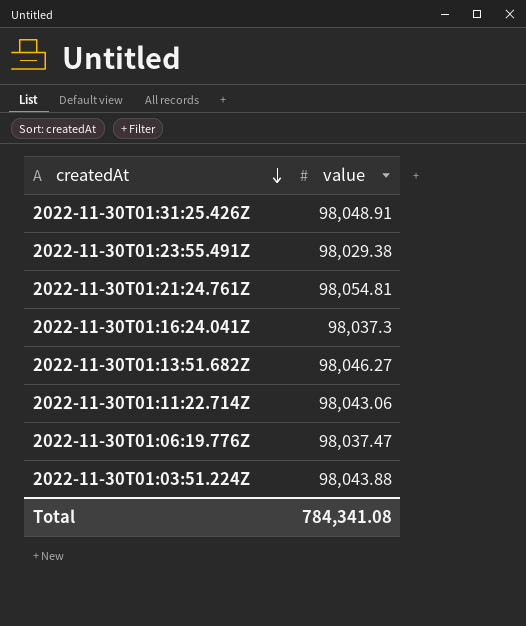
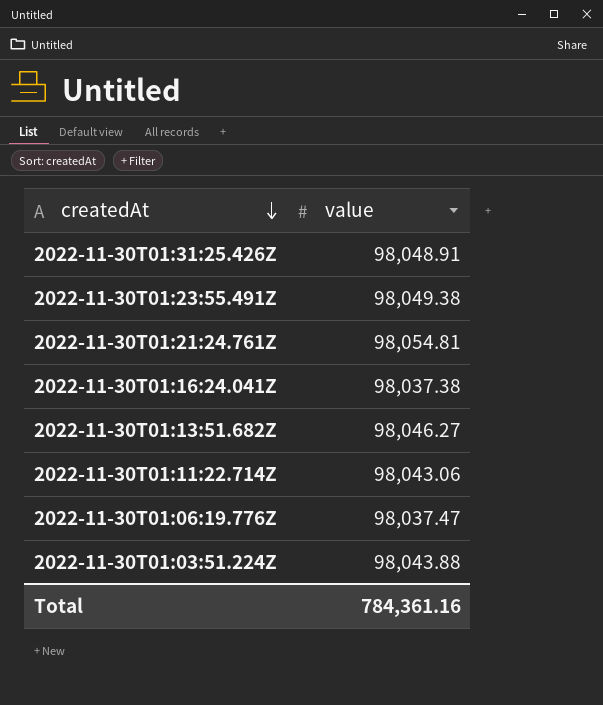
2022-11-30T01:23:55.491Z | value: 98,029.38 -> 98,049.38
2022-11-30T01:16:24.041Z | value: 98,037.3 -> 98,037.38
Total | value: 784,341.08 -> 784,361.16

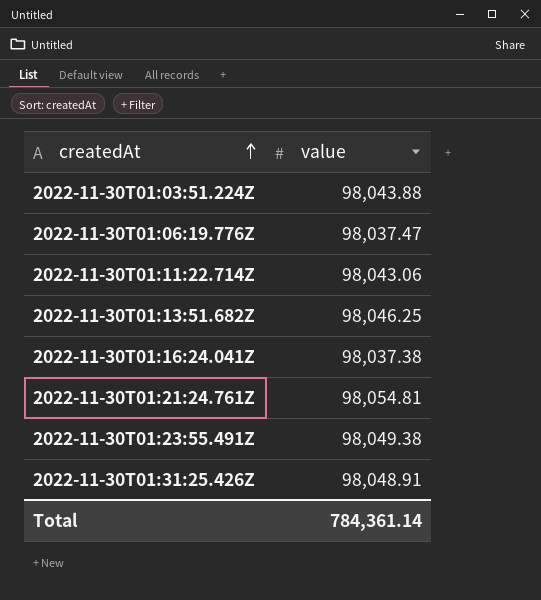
row order: createdAt descending -> createdAt ascending
2022-11-30T01:13:51.682Z | value: 98,046.27 -> 98,046.25
Total | value: 784,361.16 -> 784,361.14

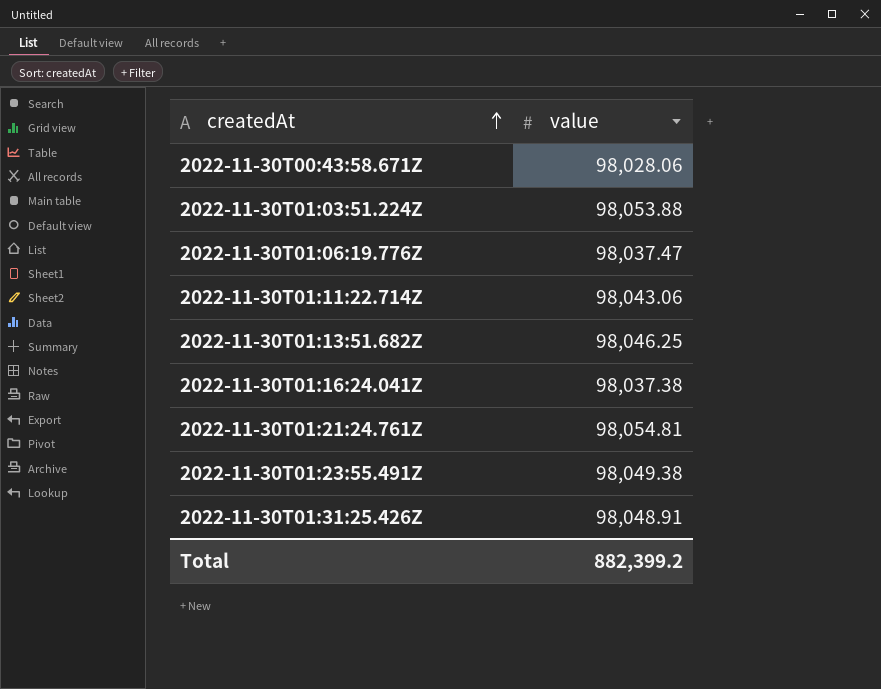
row 2022-11-30T00:43:58.671Z: none -> 98,028.06
2022-11-30T01:03:51.224Z | value: 98,043.88 -> 98,053.88
Total | value: 784,361.14 -> 882,399.2

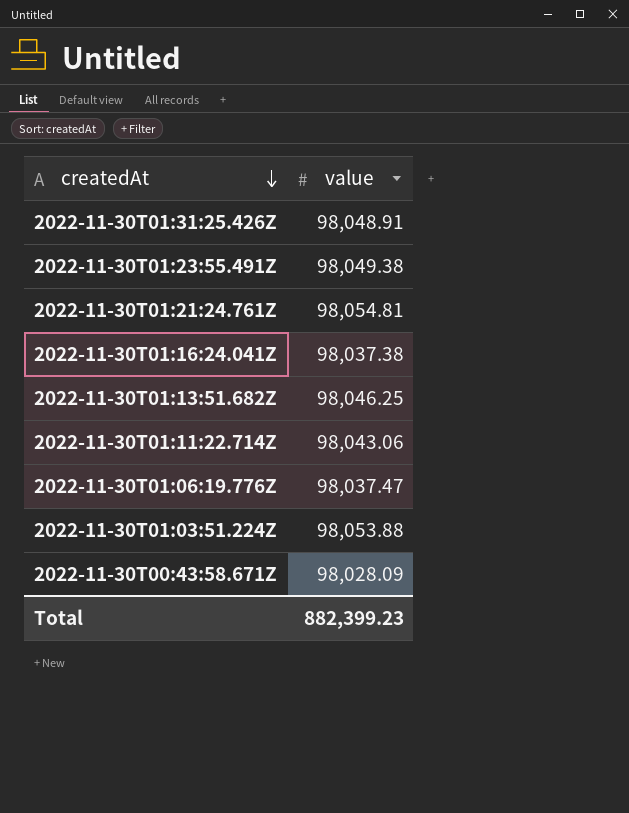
row order: createdAt ascending -> createdAt descending
2022-11-30T00:43:58.671Z | value: 98,028.06 -> 98,028.09
Total | value: 882,399.2 -> 882,399.23

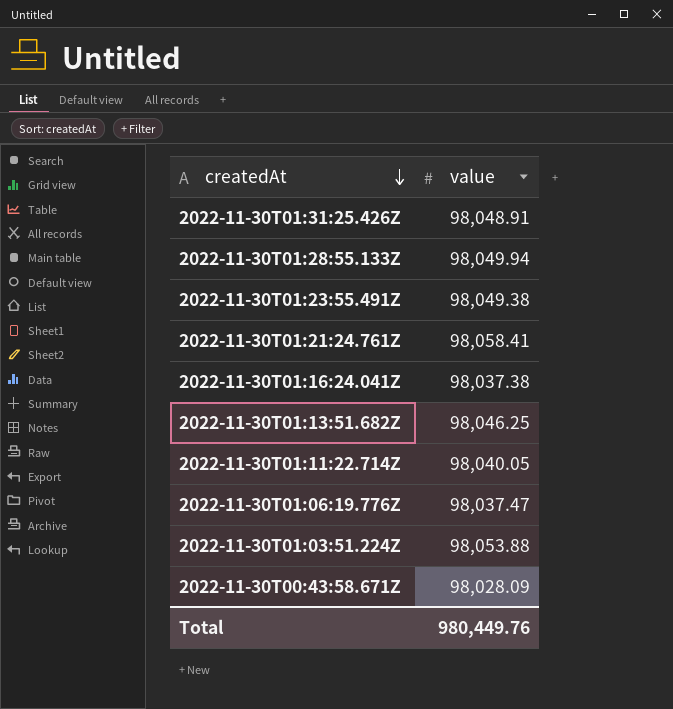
row 2022-11-30T01:28:55.133Z: none -> 98,049.94
2022-11-30T01:21:24.761Z | value: 98,054.81 -> 98,058.41
2022-11-30T01:11:22.714Z | value: 98,043.06 -> 98,040.05
Total | value: 882,399.23 -> 980,449.76

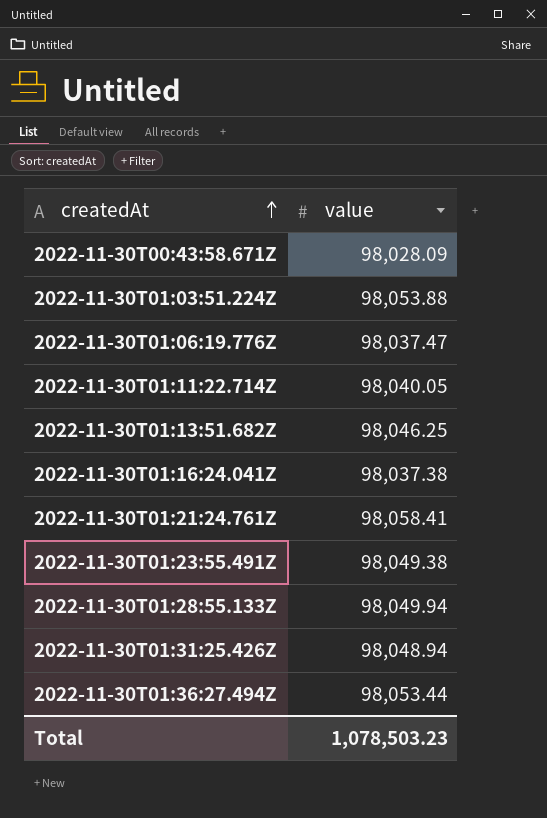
row order: createdAt descending -> createdAt ascending
2022-11-30T01:31:25.426Z | value: 98,048.91 -> 98,048.94
row 2022-11-30T01:36:27.494Z: none -> 98,053.44
Total | value: 980,449.76 -> 1,078,503.23

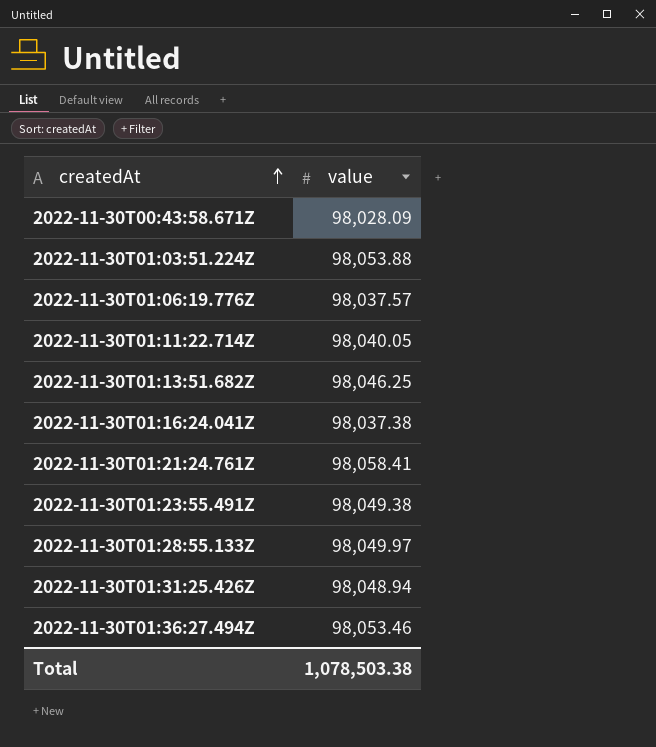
2022-11-30T01:06:19.776Z | value: 98,037.47 -> 98,037.57
2022-11-30T01:28:55.133Z | value: 98,049.94 -> 98,049.97
2022-11-30T01:36:27.494Z | value: 98,053.44 -> 98,053.46
Total | value: 1,078,503.23 -> 1,078,503.38

